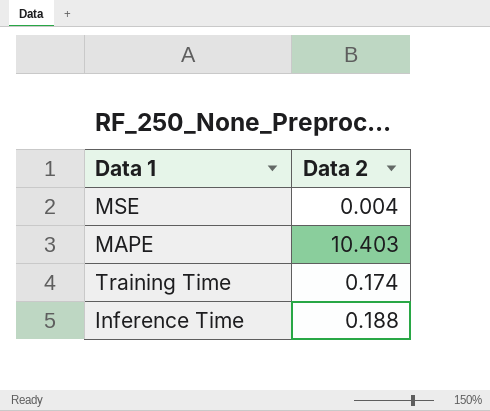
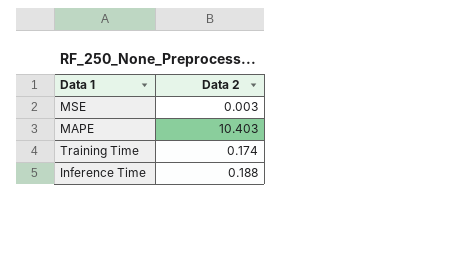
MSE | Data 2: 0.004 -> 0.003

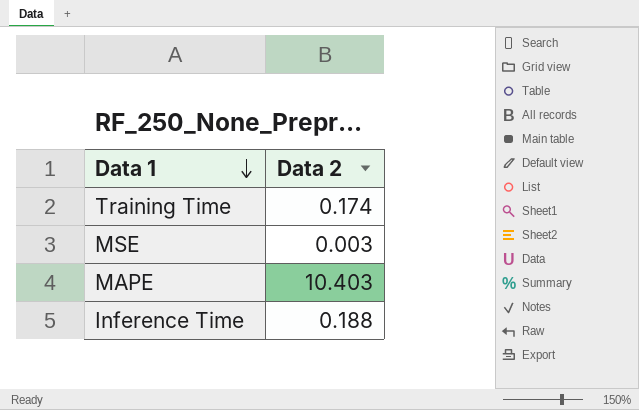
row order: none -> Data 1 descending

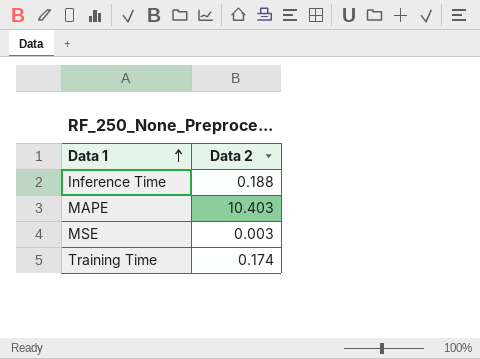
row order: Data 1 descending -> Data 1 ascending

